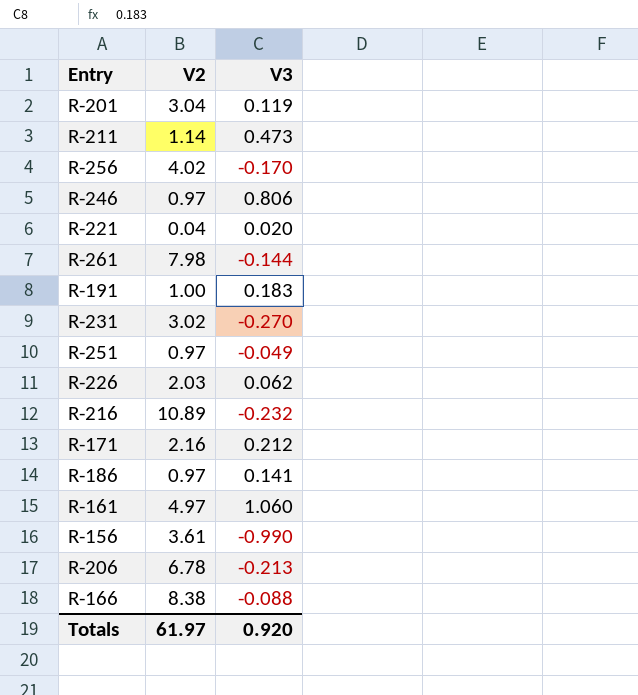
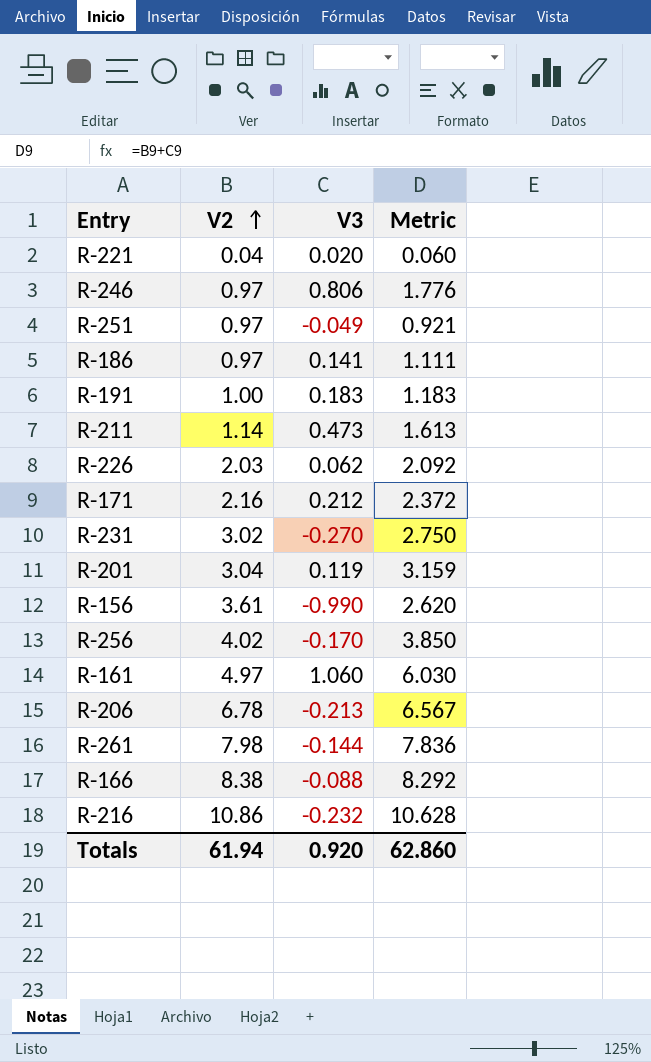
row order: none -> V2 ascending
column Metric | formula: none -> [V2] + [V3]
R-216 | V2: 10.89 -> 10.86
Totals | V2: 61.97 -> 61.94

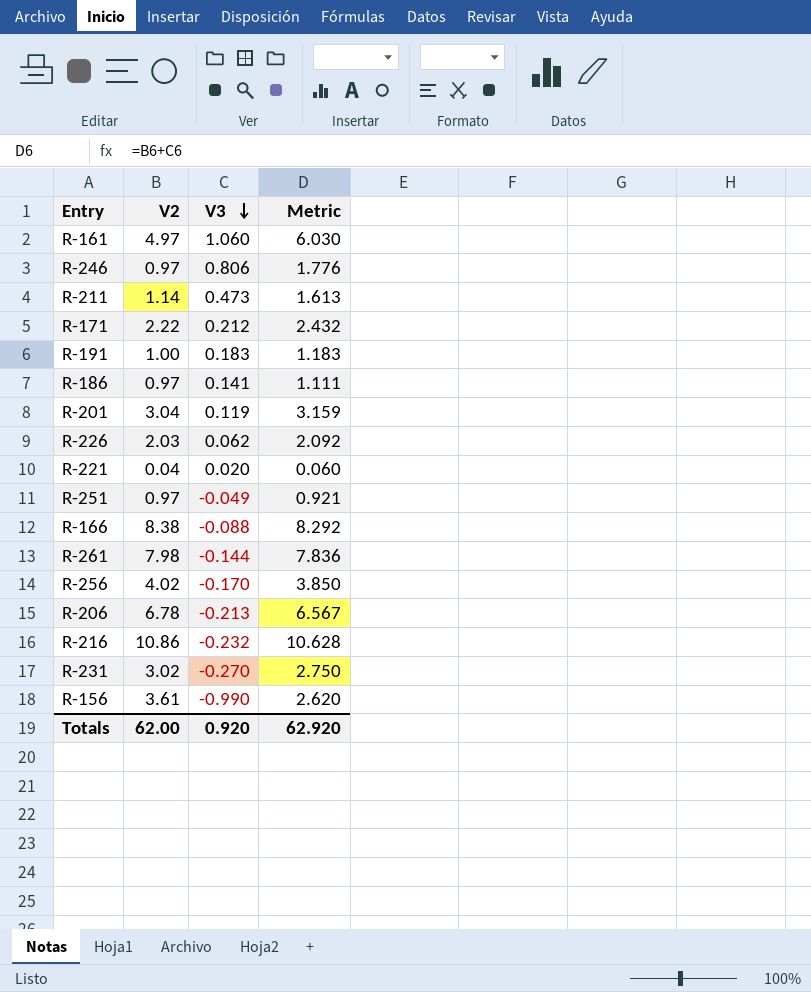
row order: V2 ascending -> V3 descending
R-171 | V2: 2.16 -> 2.22
R-171 | Metric: 2.372 -> 2.432
Totals | V2: 61.94 -> 62.00
Totals | Metric: 62.860 -> 62.920

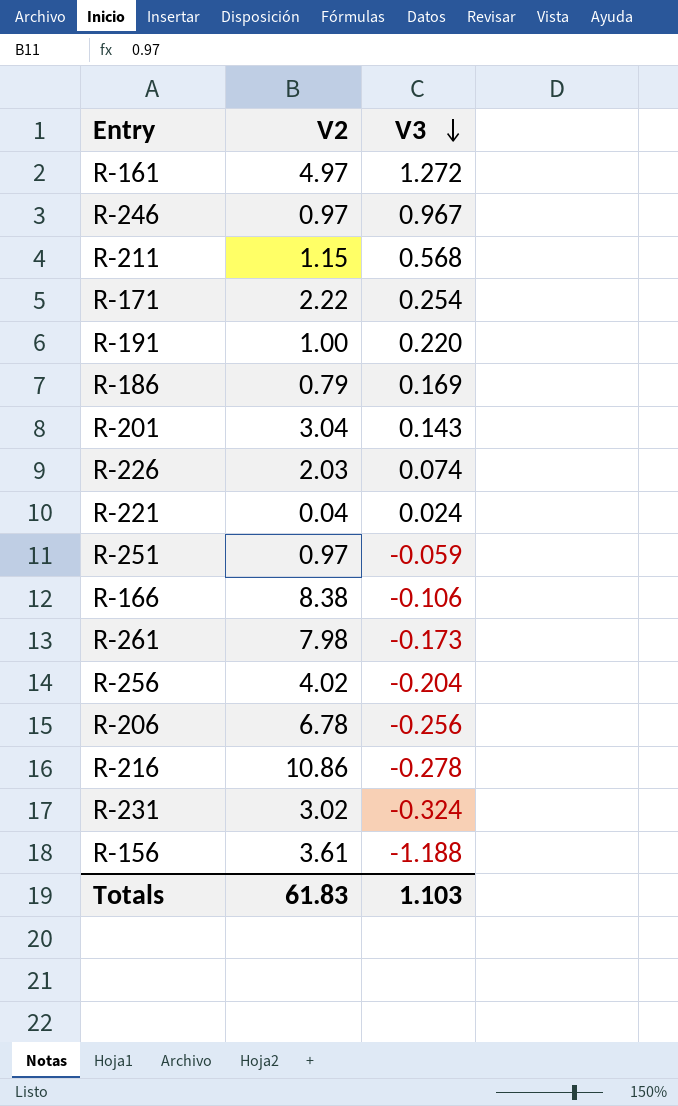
column Metric | formula: [V2] + [V3] -> none
R-161 | V3: 1.060 -> 1.272
R-246 | V3: 0.806 -> 0.967
R-211 | V2: 1.14 -> 1.15
R-211 | V3: 0.473 -> 0.568
R-171 | V3: 0.212 -> 0.254
R-191 | V3: 0.183 -> 0.220
R-186 | V2: 0.97 -> 0.79
R-186 | V3: 0.141 -> 0.169
R-201 | V3: 0.119 -> 0.143
R-226 | V3: 0.062 -> 0.074
R-221 | V3: 0.020 -> 0.024
R-251 | V3: -0.049 -> -0.059
R-166 | V3: -0.088 -> -0.106
R-261 | V3: -0.144 -> -0.173
R-256 | V3: -0.170 -> -0.204
R-206 | V3: -0.213 -> -0.256
R-216 | V3: -0.232 -> -0.278
R-231 | V3: -0.270 -> -0.324
R-156 | V3: -0.990 -> -1.188
Totals | V2: 62.00 -> 61.83
Totals | V3: 0.920 -> 1.103

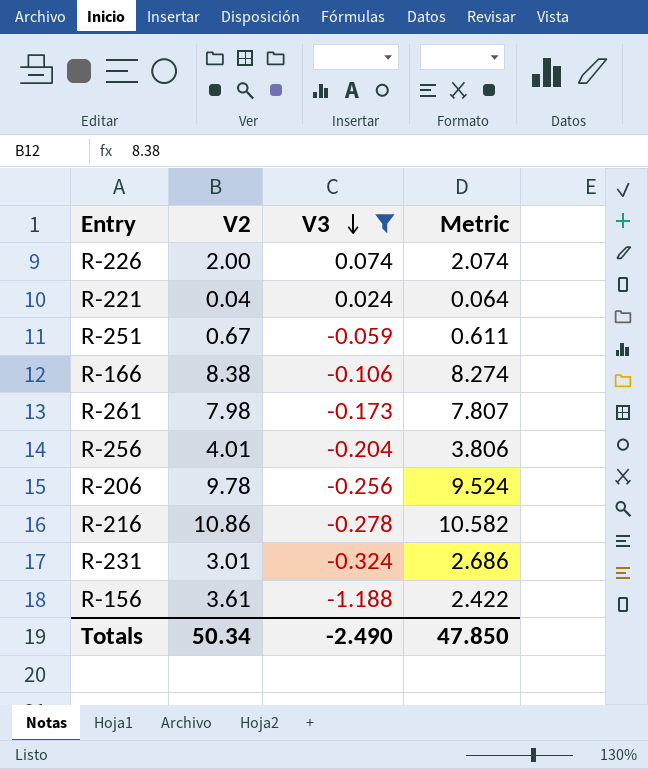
filter: none -> V3 <= 0.074
column Metric | formula: none -> [V2] + [V3]
R-226 | V2: 2.03 -> 2.00
R-251 | V2: 0.97 -> 0.67
R-256 | V2: 4.02 -> 4.01
R-206 | V2: 6.78 -> 9.78
R-231 | V2: 3.02 -> 3.01
Totals | V2: 61.83 -> 50.34
Totals | V3: 1.103 -> -2.490

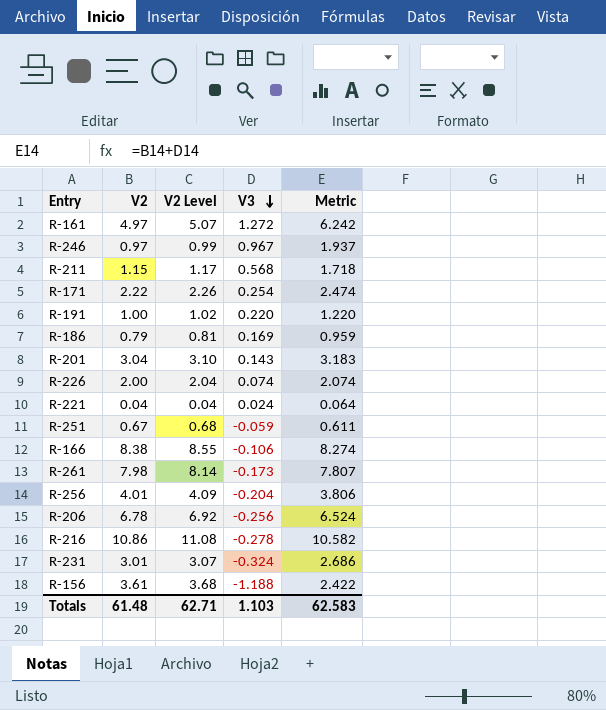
filter: V3 <= 0.074 -> none
column V2 Level | formula: none -> [V2] * 1.02
R-206 | V2: 9.78 -> 6.78
R-206 | Metric: 9.524 -> 6.524
Totals | V2: 50.34 -> 61.48
Totals | V3: -2.490 -> 1.103
Totals | Metric: 47.850 -> 62.583

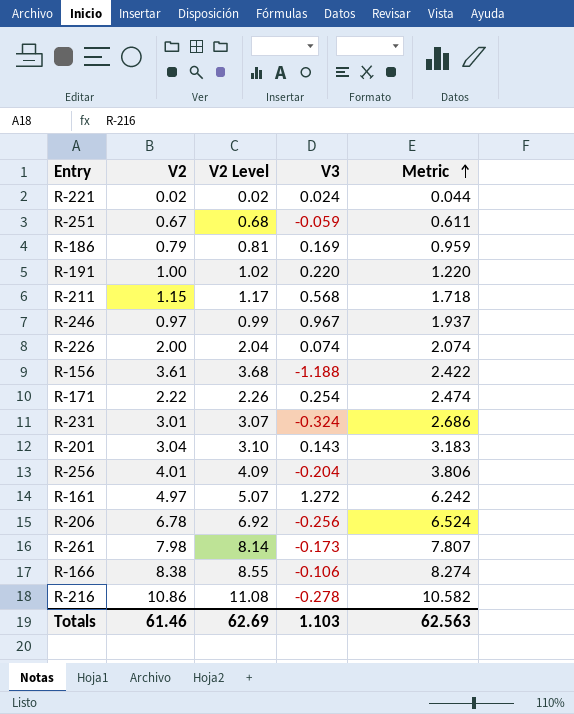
row order: V3 descending -> Metric ascending
R-221 | V2: 0.04 -> 0.02
R-221 | V2 Level: 0.04 -> 0.02
R-221 | Metric: 0.064 -> 0.044
Totals | V2: 61.48 -> 61.46
Totals | V2 Level: 62.71 -> 62.69
Totals | Metric: 62.583 -> 62.563

